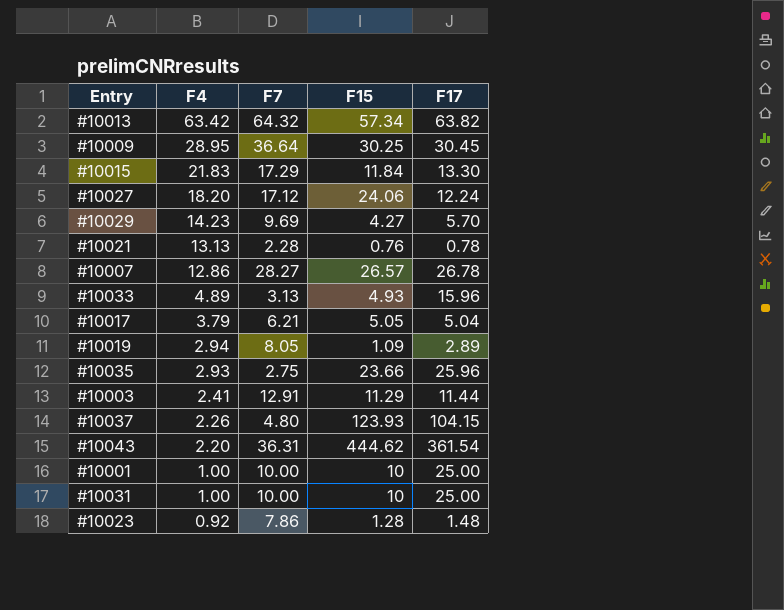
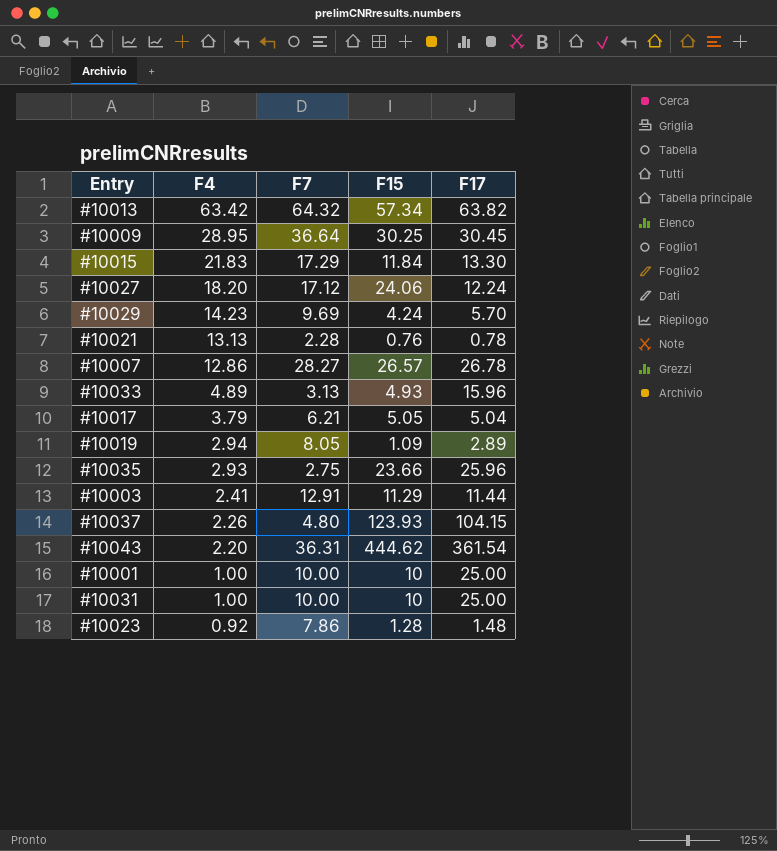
#10029 | F15: 4.27 -> 4.24

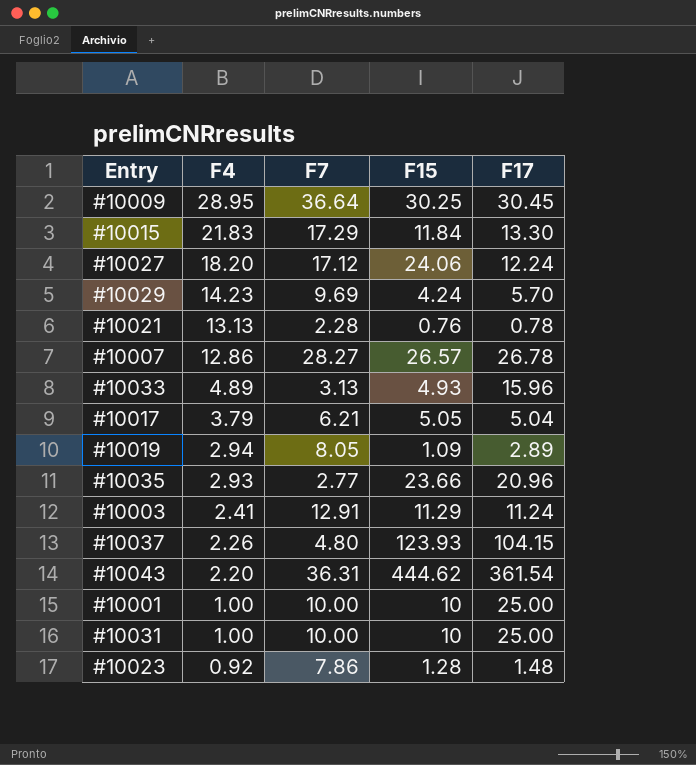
row #10013: 63.42 | 64.32 | 57.34 | 63.82 -> none
#10035 | F7: 2.75 -> 2.77
#10035 | F17: 25.96 -> 20.96
#10003 | F17: 11.44 -> 11.24

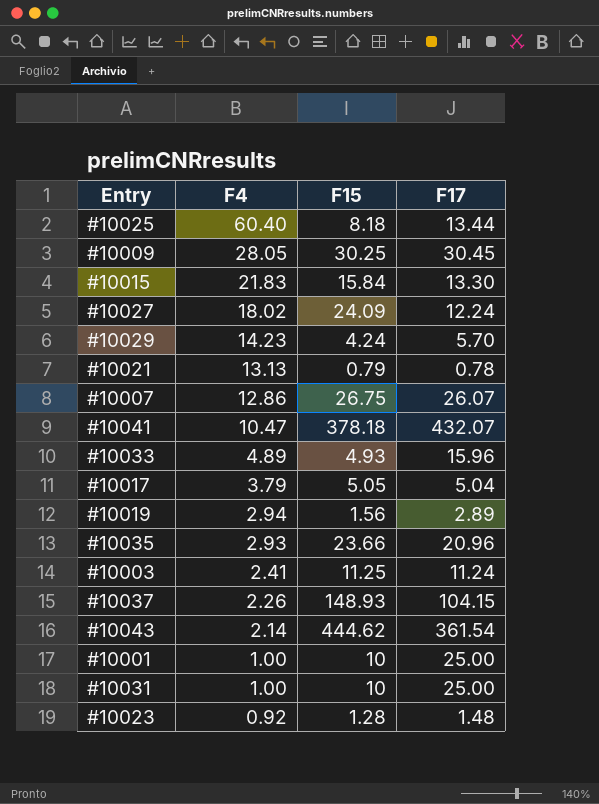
column F7 | position: 3 -> none
row #10025: none -> 60.40 | 8.18 | 13.44
#10009 | F4: 28.95 -> 28.05
#10015 | F15: 11.84 -> 15.84
#10027 | F4: 18.20 -> 18.02
#10027 | F15: 24.06 -> 24.09
#10021 | F15: 0.76 -> 0.79
#10007 | F15: 26.57 -> 26.75
#10007 | F17: 26.78 -> 26.07
row #10041: none -> 10.47 | 378.18 | 432.07
#10019 | F15: 1.09 -> 1.56
#10003 | F15: 11.29 -> 11.25
#10037 | F15: 123.93 -> 148.93
#10043 | F4: 2.20 -> 2.14

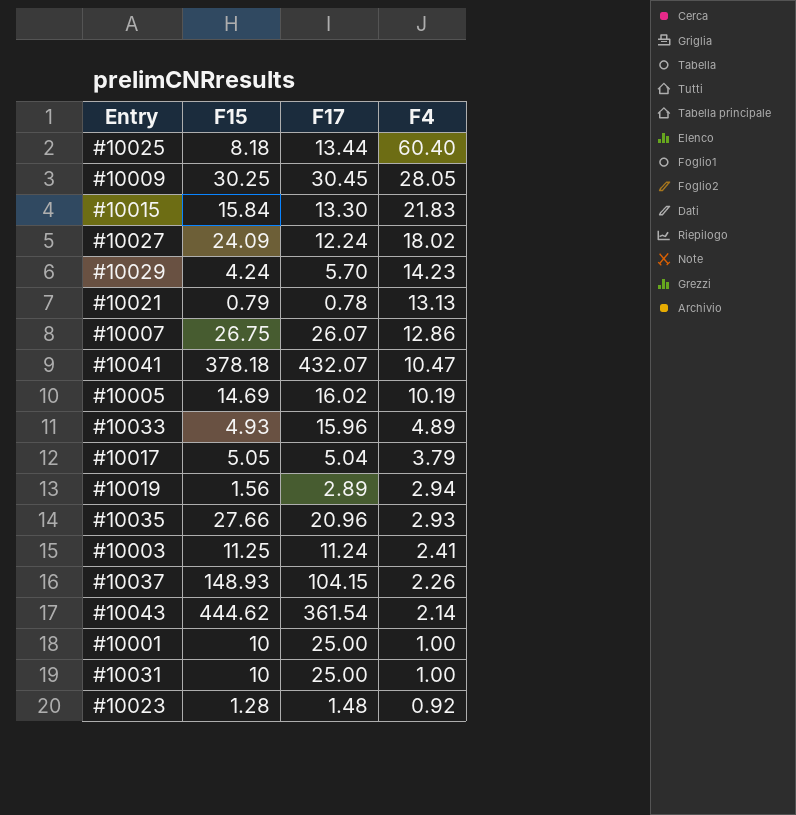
column F4 | position: 2 -> 4
row #10005: none -> 14.69 | 16.02 | 10.19
#10035 | F15: 23.66 -> 27.66

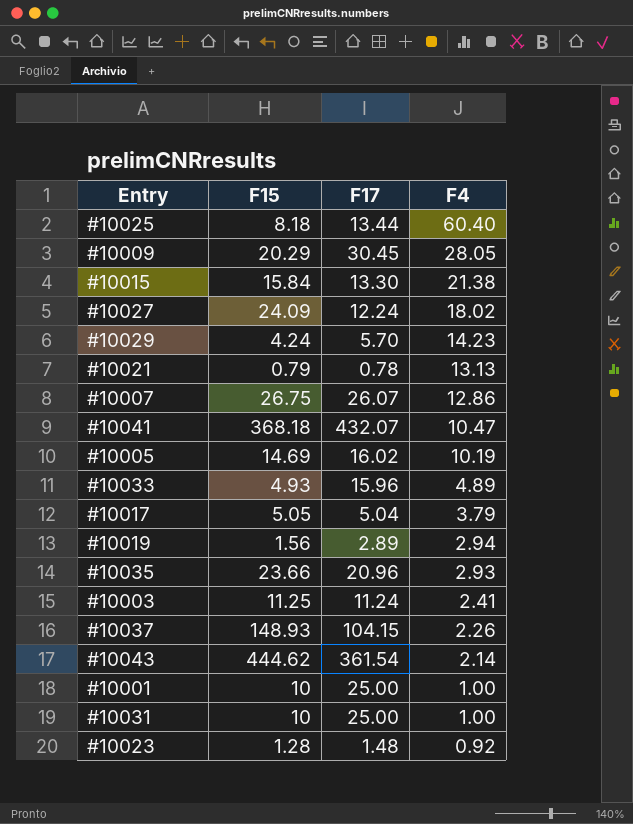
#10009 | F15: 30.25 -> 20.29
#10015 | F4: 21.83 -> 21.38
#10041 | F15: 378.18 -> 368.18
#10035 | F15: 27.66 -> 23.66

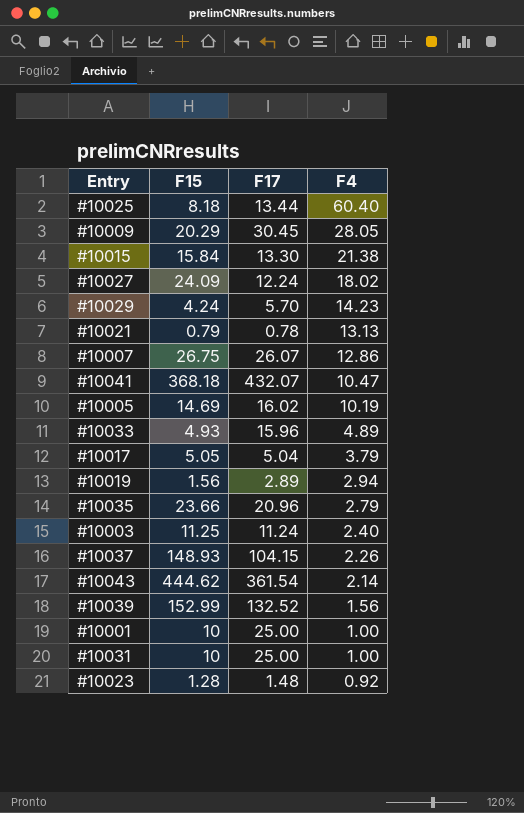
#10035 | F4: 2.93 -> 2.79
#10003 | F4: 2.41 -> 2.40
row #10039: none -> 152.99 | 132.52 | 1.56

